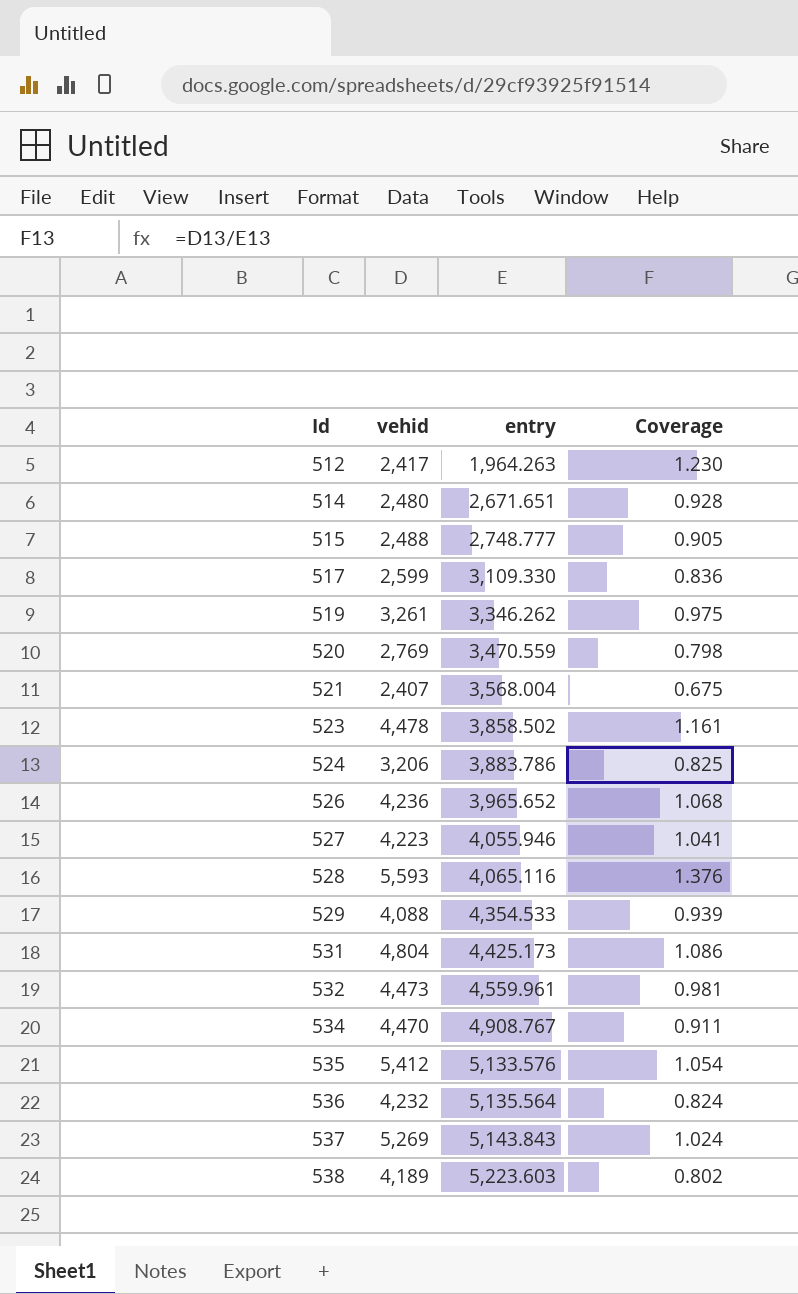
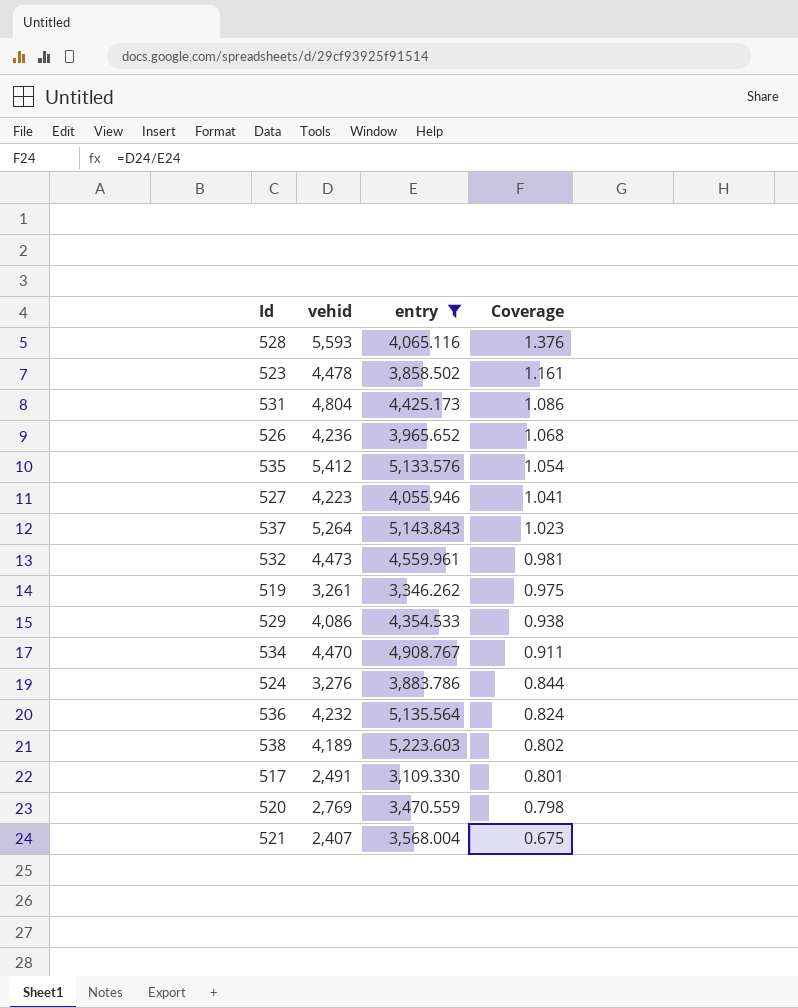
filter: none -> entry >= 3,109.330
row order: Id ascending -> Coverage descending
537 | vehid: 5,269 -> 5,264
537 | Coverage: 1.024 -> 1.023
529 | vehid: 4,088 -> 4,086
529 | Coverage: 0.939 -> 0.938
524 | vehid: 3,206 -> 3,276
524 | Coverage: 0.825 -> 0.844
517 | vehid: 2,599 -> 2,491
517 | Coverage: 0.836 -> 0.801

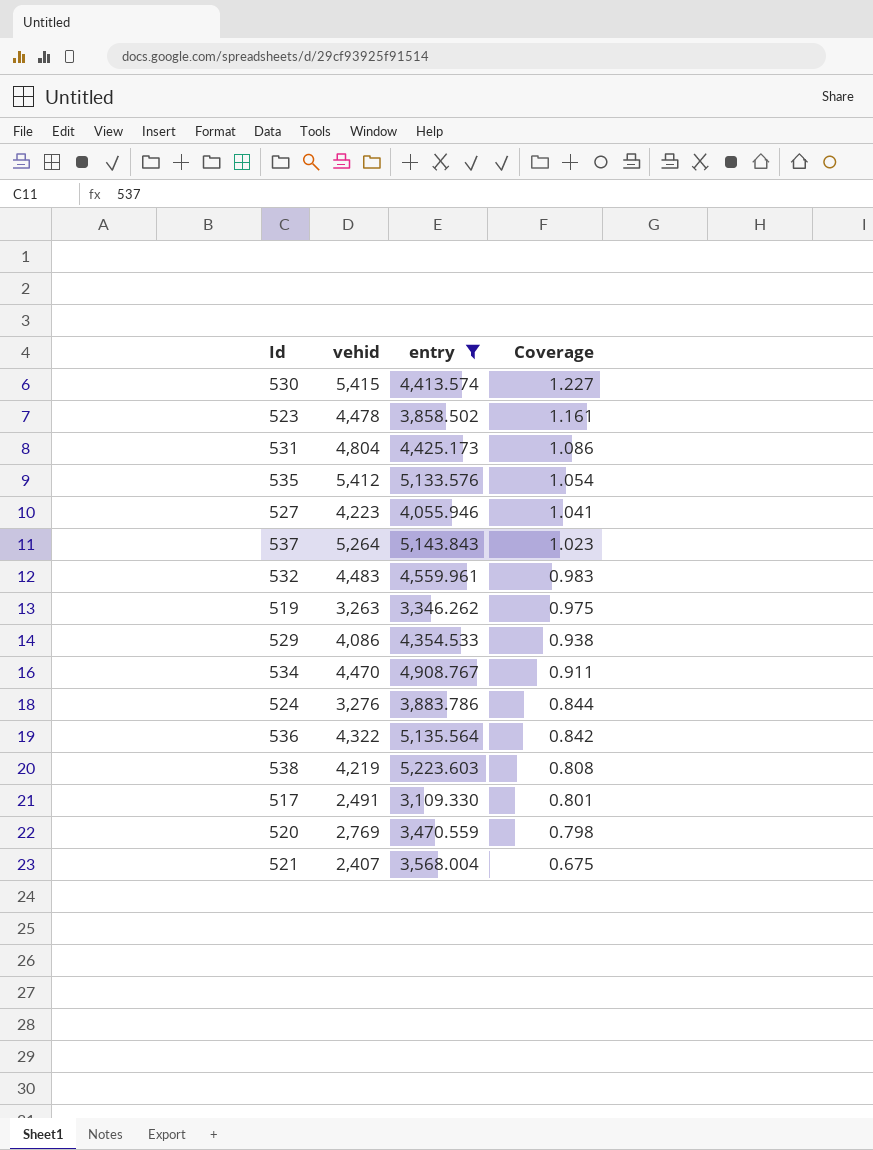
row 528: 5,593 | 4,065.116 | 1.376 -> none
row 526: 4,236 | 3,965.652 | 1.068 -> none
row 530: none -> 5,415 | 4,413.574 | 1.227
532 | vehid: 4,473 -> 4,483
532 | Coverage: 0.981 -> 0.983
519 | vehid: 3,261 -> 3,263
536 | vehid: 4,232 -> 4,322
536 | Coverage: 0.824 -> 0.842
538 | vehid: 4,189 -> 4,219
538 | Coverage: 0.802 -> 0.808

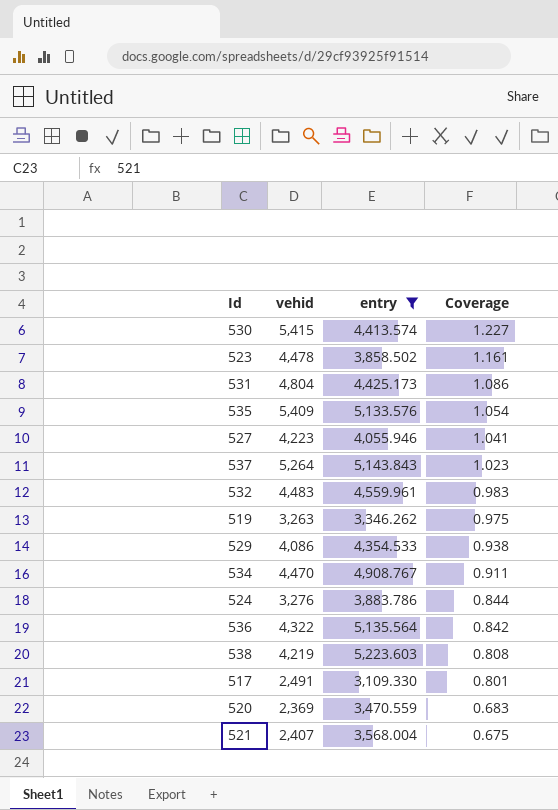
535 | vehid: 5,412 -> 5,409
520 | vehid: 2,769 -> 2,369
520 | Coverage: 0.798 -> 0.683

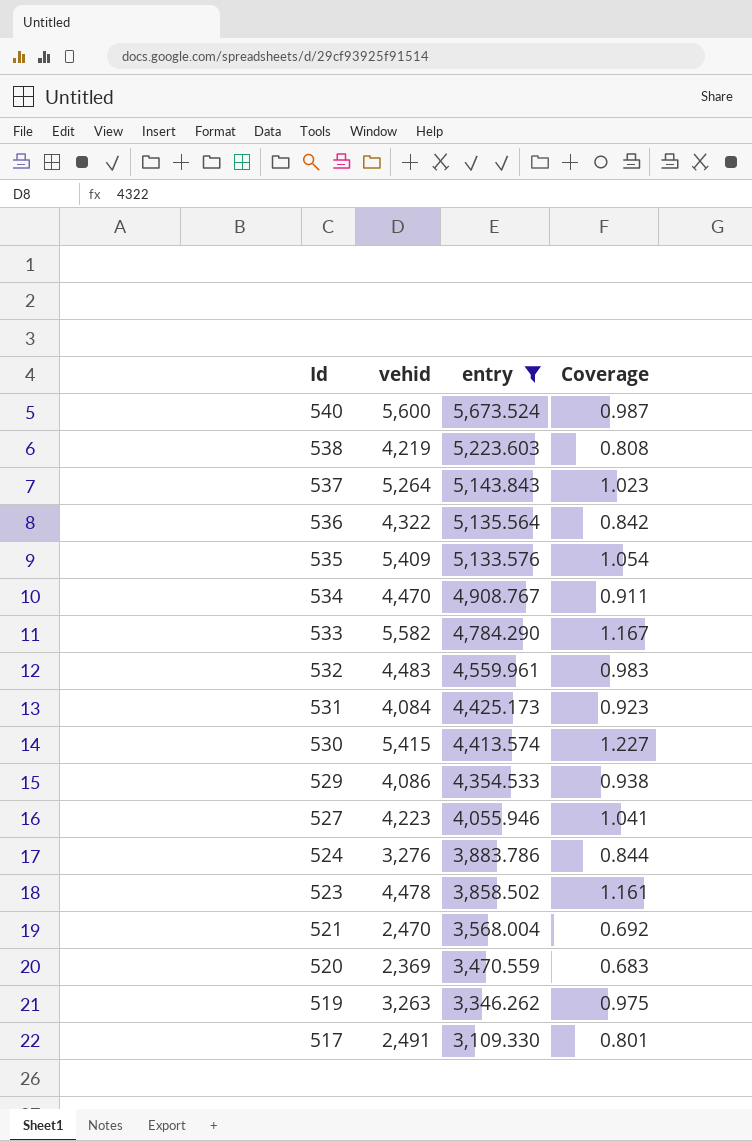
row order: Coverage descending -> Id descending
row 540: none -> 5,600 | 5,673.524 | 0.987
row 533: none -> 5,582 | 4,784.290 | 1.167
531 | vehid: 4,804 -> 4,084
531 | Coverage: 1.086 -> 0.923
521 | vehid: 2,407 -> 2,470
521 | Coverage: 0.675 -> 0.692

